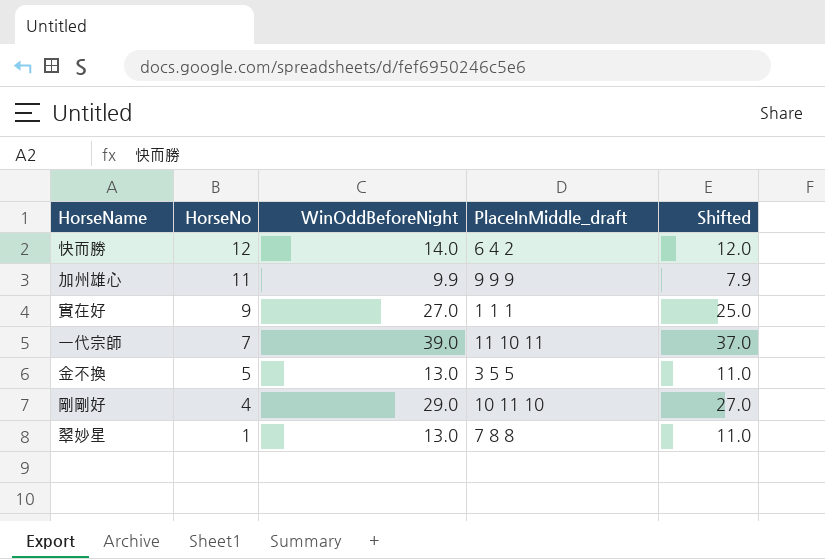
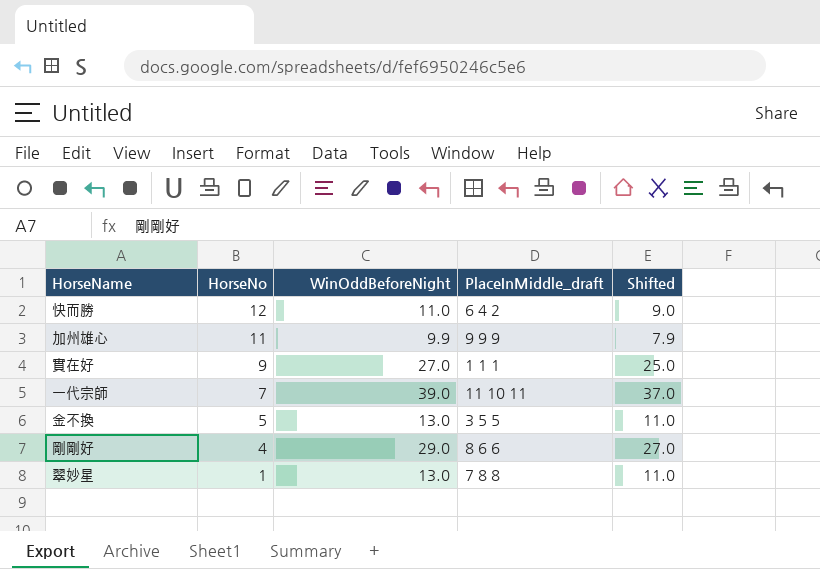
快而勝 | WinOddBeforeNight: 14.0 -> 11.0
快而勝 | Shifted: 12.0 -> 9.0
剛剛好 | PlaceInMiddle_draft: 10 11 10 -> 8 6 6

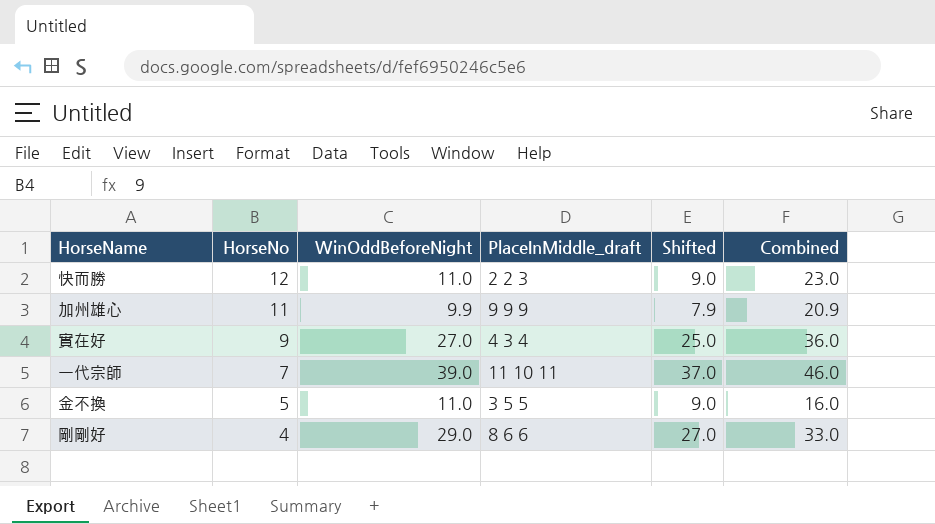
column Combined | formula: none -> [HorseNo] + [WinOddBeforeNight]
row 翠妙星: 1 | 13.0 | 7 8 8 | 11.0 -> none
快而勝 | PlaceInMiddle_draft: 6 4 2 -> 2 2 3
實在好 | PlaceInMiddle_draft: 1 1 1 -> 4 3 4
金不換 | WinOddBeforeNight: 13.0 -> 11.0
金不換 | Shifted: 11.0 -> 9.0

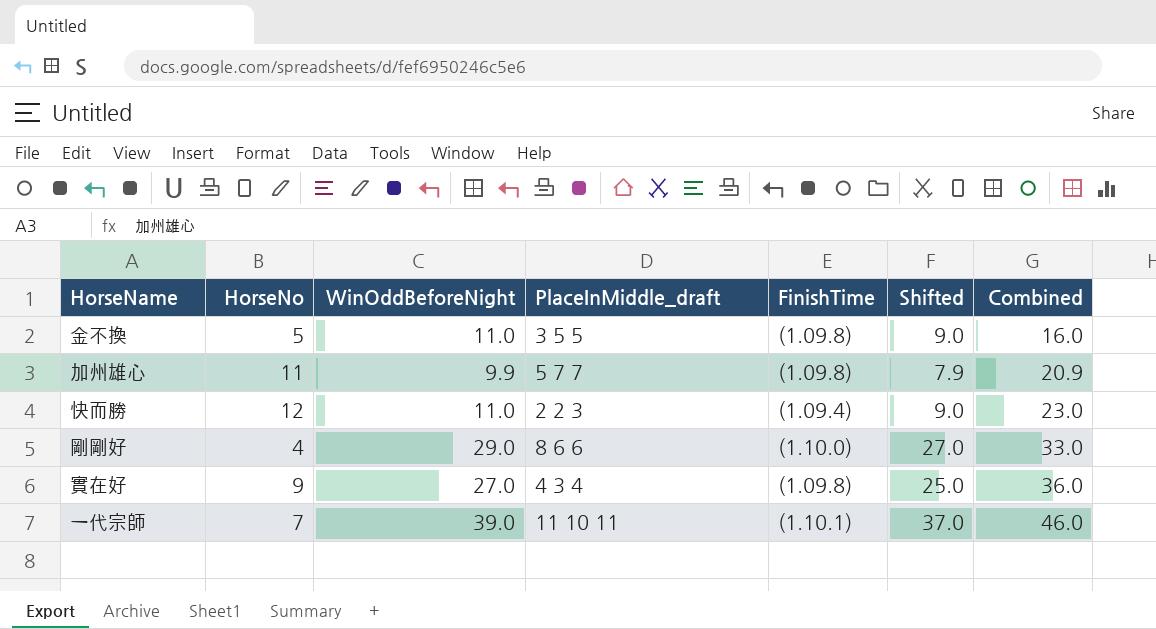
row order: HorseNo descending -> Combined ascending
column FinishTime | position: none -> 5
加州雄心 | PlaceInMiddle_draft: 9 9 9 -> 5 7 7

